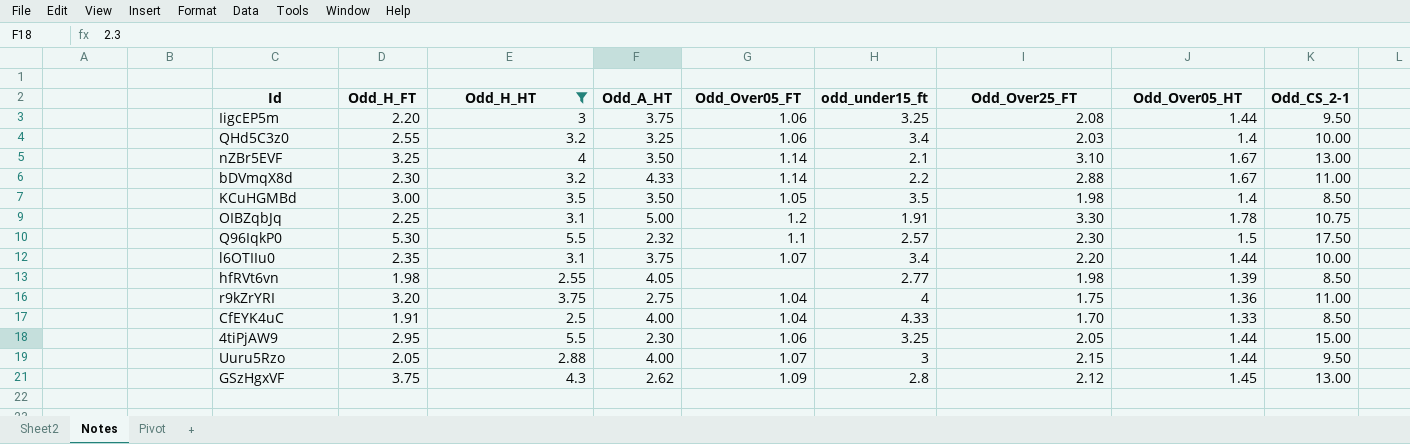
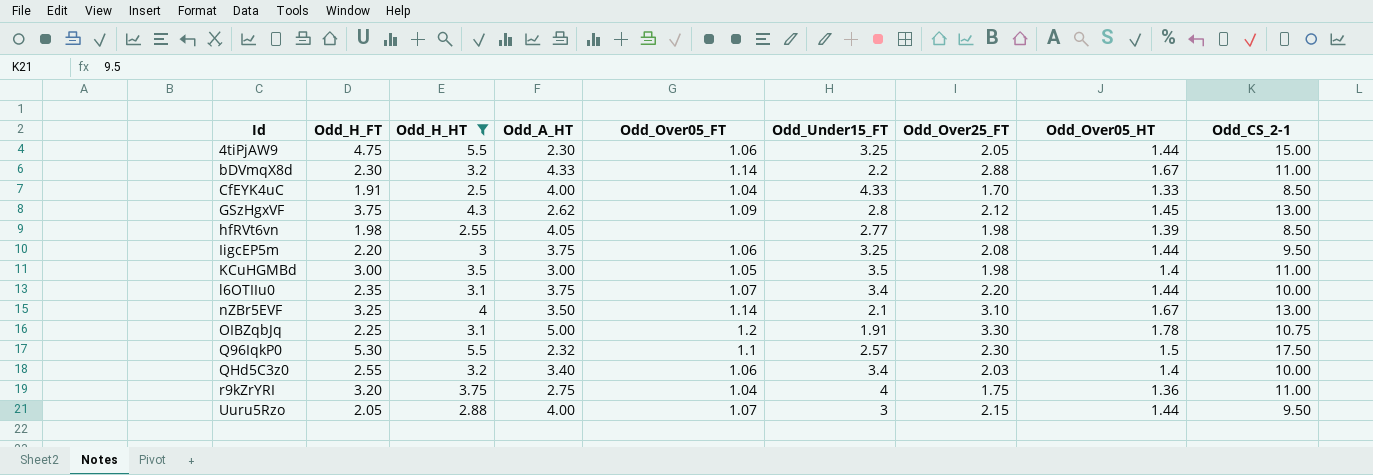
row order: none -> Id ascending
column name: odd_under15_ft -> Odd_Under15_FT
4tiPjAW9 | Odd_H_FT: 2.95 -> 4.75
KCuHGMBd | Odd_A_HT: 3.50 -> 3.00
KCuHGMBd | Odd_CS_2-1: 8.50 -> 11.00
QHd5C3z0 | Odd_A_HT: 3.25 -> 3.40

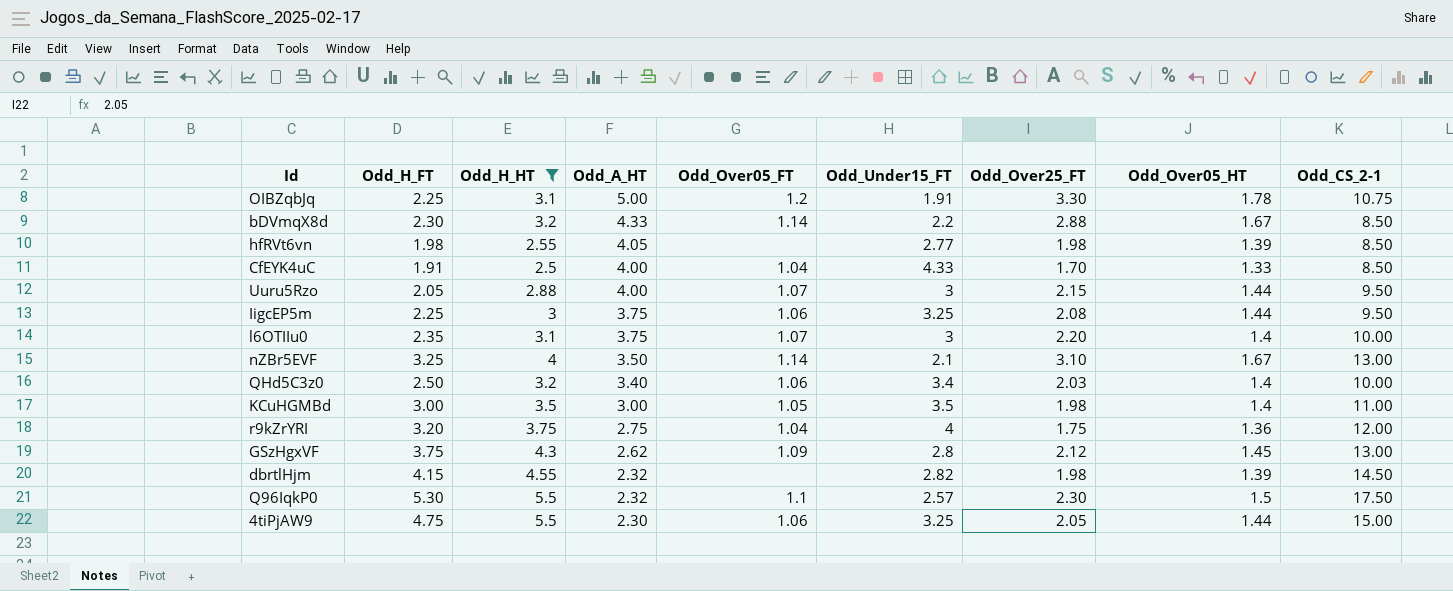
row order: Id ascending -> Odd_A_HT descending
bDVmqX8d | Odd_CS_2-1: 11.00 -> 8.50
IigcEP5m | Odd_H_FT: 2.20 -> 2.25
l6OTIIu0 | Odd_Under15_FT: 3.4 -> 3
l6OTIIu0 | Odd_Over05_HT: 1.44 -> 1.4
QHd5C3z0 | Odd_H_FT: 2.55 -> 2.50
r9kZrYRI | Odd_CS_2-1: 11.00 -> 12.00
row dbrtlHjm: none -> 4.15 | 4.55 | 2.32 | none | 2.82 | 1.98 | 1.39 | 14.50

